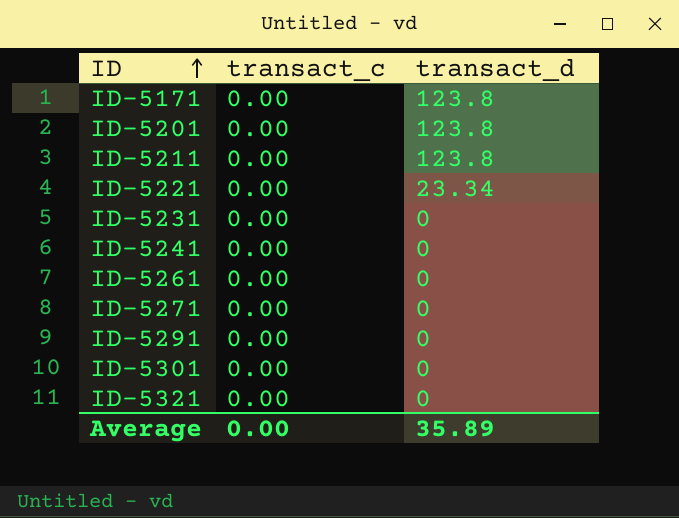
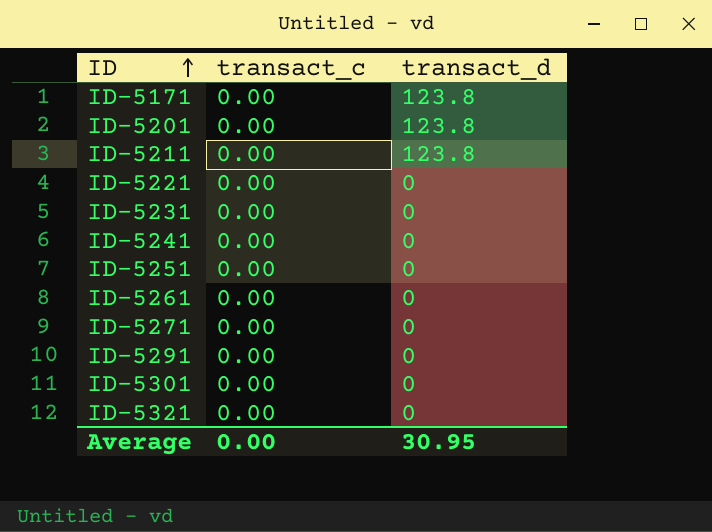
ID-5221 | transact_d: 23.34 -> 0
row ID-5251: none -> 0.00 | 0
Average | transact_d: 35.89 -> 30.95

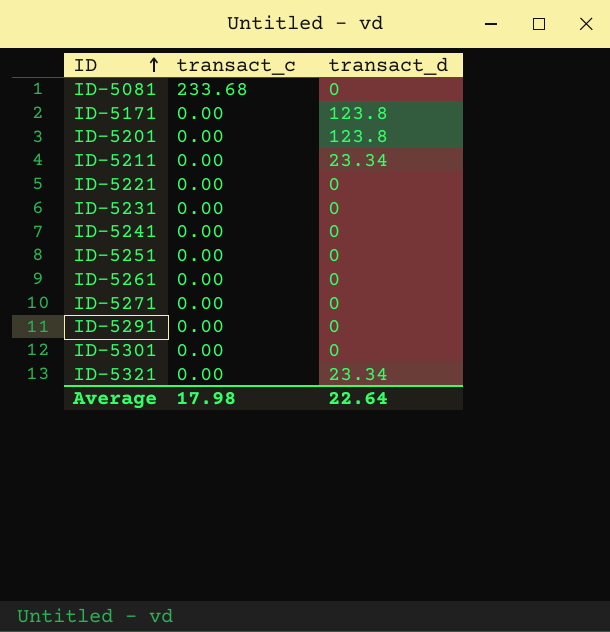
row ID-5081: none -> 233.68 | 0
ID-5211 | transact_d: 123.8 -> 23.34
ID-5321 | transact_d: 0 -> 23.34
Average | transact_c: 0.00 -> 17.98
Average | transact_d: 30.95 -> 22.64

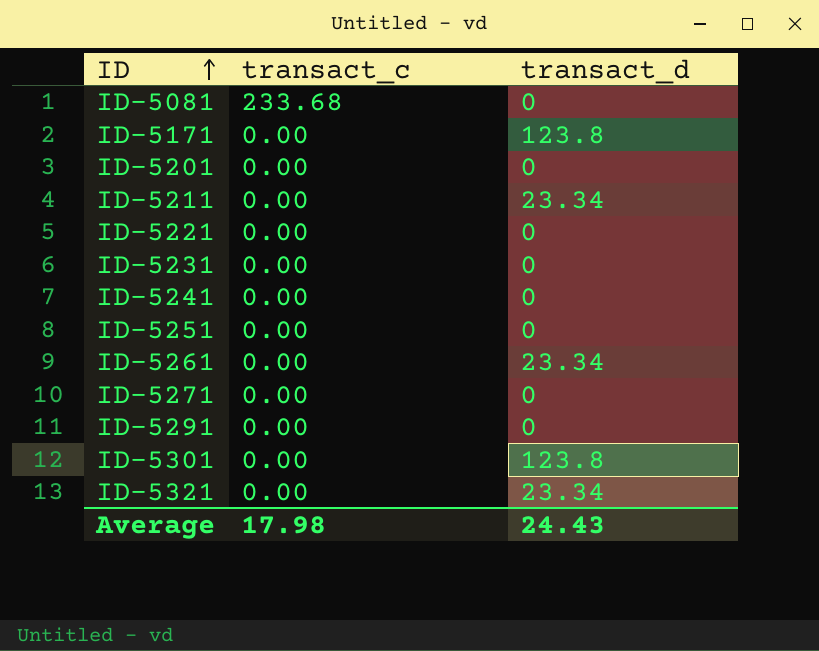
ID-5201 | transact_d: 123.8 -> 0
ID-5261 | transact_d: 0 -> 23.34
ID-5301 | transact_d: 0 -> 123.8
Average | transact_d: 22.64 -> 24.43

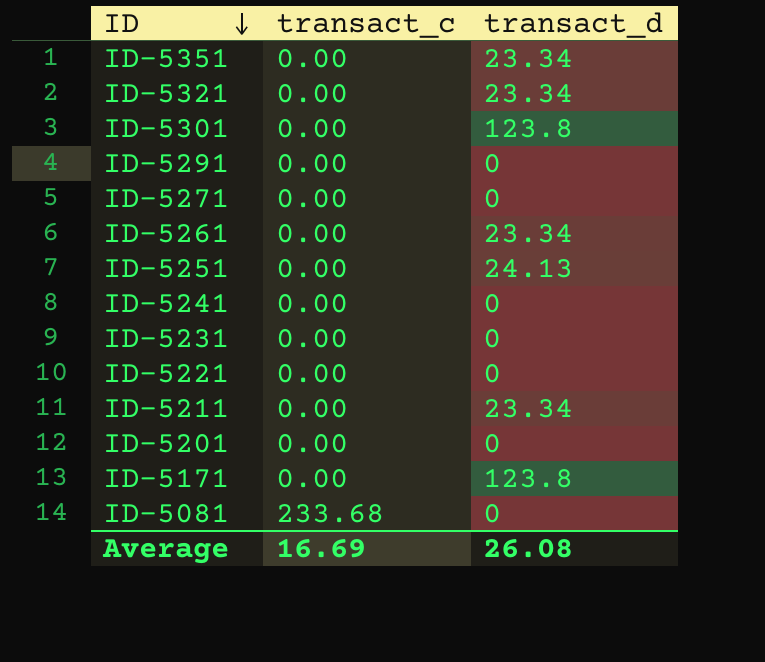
row order: ID ascending -> ID descending
row ID-5351: none -> 0.00 | 23.34
ID-5251 | transact_d: 0 -> 24.13
Average | transact_c: 17.98 -> 16.69
Average | transact_d: 24.43 -> 26.08

